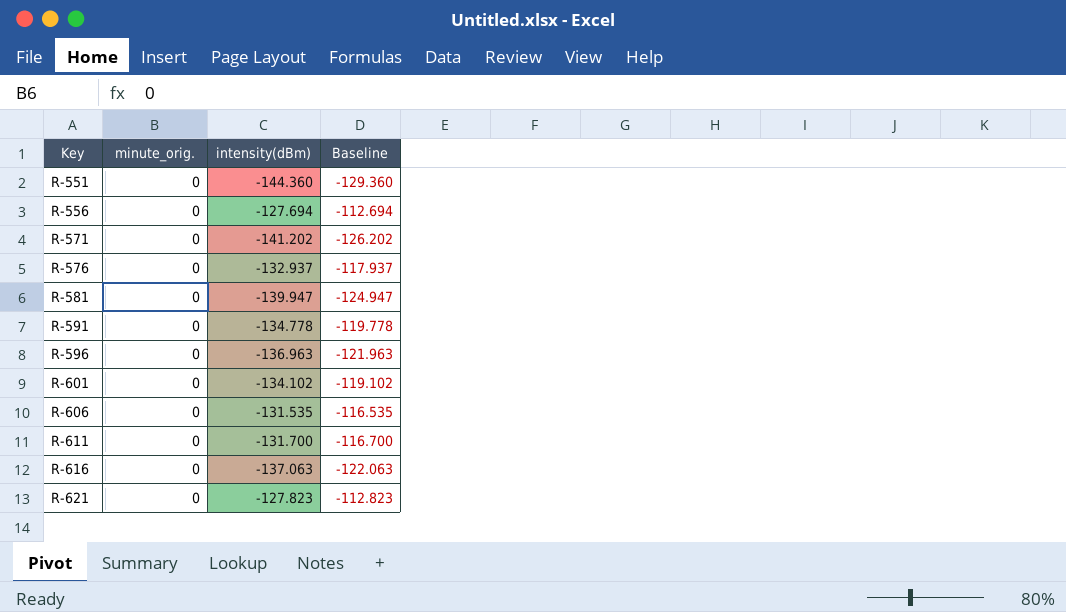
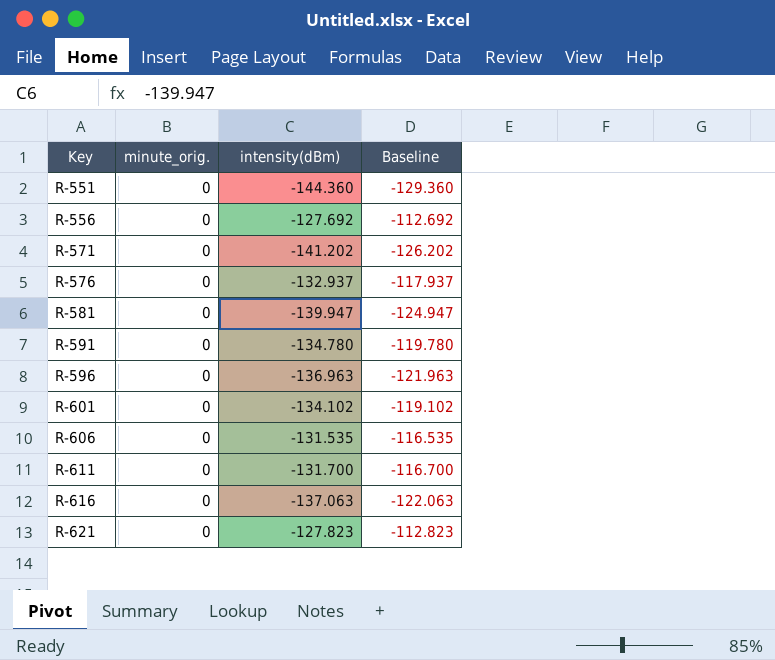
R-556 | intensity(dBm): -127.694 -> -127.692
R-556 | Baseline: -112.694 -> -112.692
R-591 | intensity(dBm): -134.778 -> -134.780
R-591 | Baseline: -119.778 -> -119.780

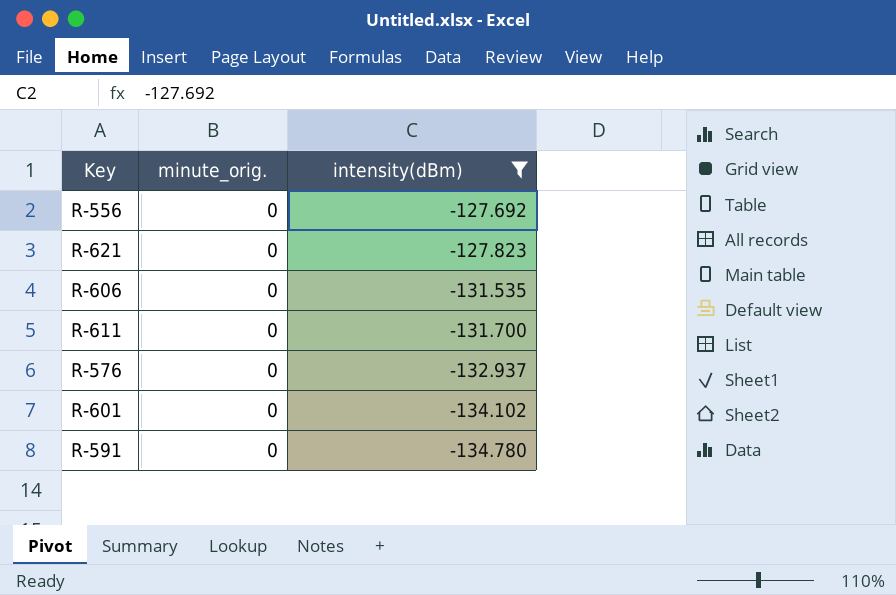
filter: none -> intensity(dBm) >= -134.780
row order: Key ascending -> intensity(dBm) descending
column Baseline | formula: [intensity(dBm)] + 15 -> none

